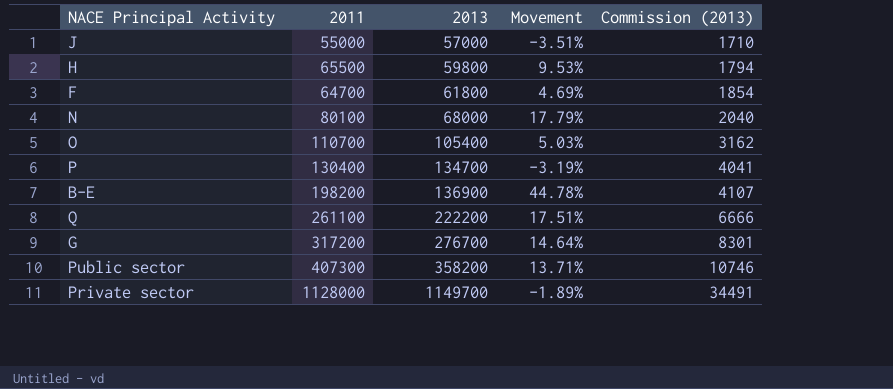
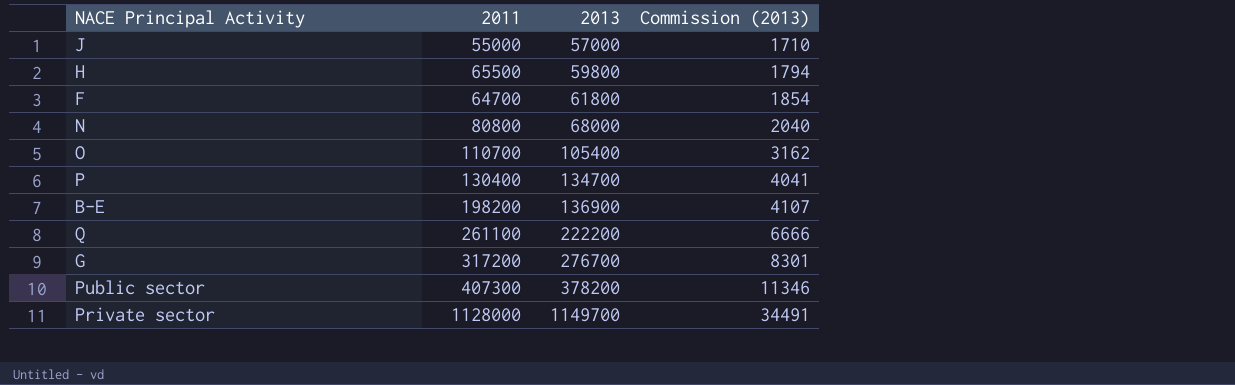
column Movement | formula: ([2011] - [2013]) / [2013] -> none
N | 2011: 80100 -> 80800
Public sector | 2013: 358200 -> 378200
Public sector | Commission (2013): 10746 -> 11346

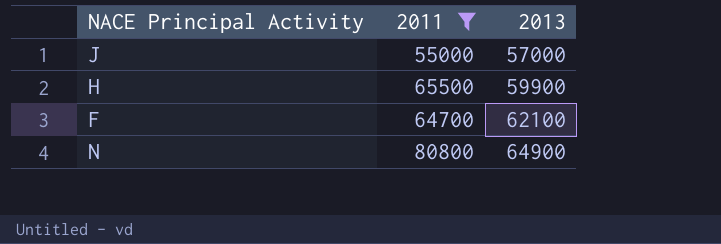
filter: none -> 2011 <= 80800
column Commission (2013) | formula: [2013] * 0.03 -> none
H | 2013: 59800 -> 59900
F | 2013: 61800 -> 62100
N | 2013: 68000 -> 64900

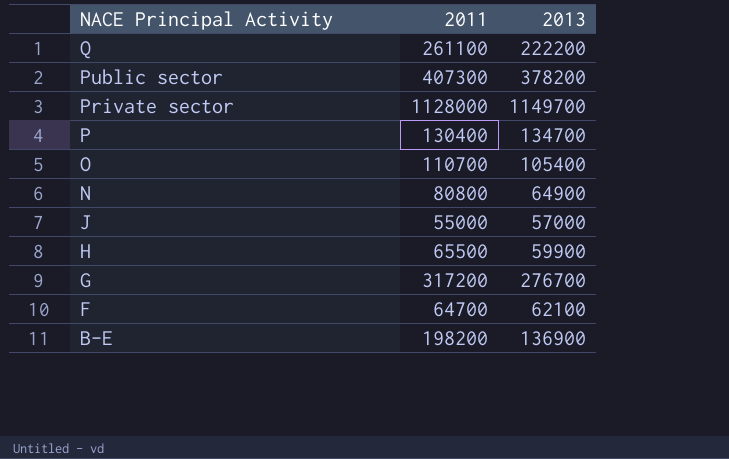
filter: 2011 <= 80800 -> none
row order: 2013 ascending -> NACE Principal Activity descending

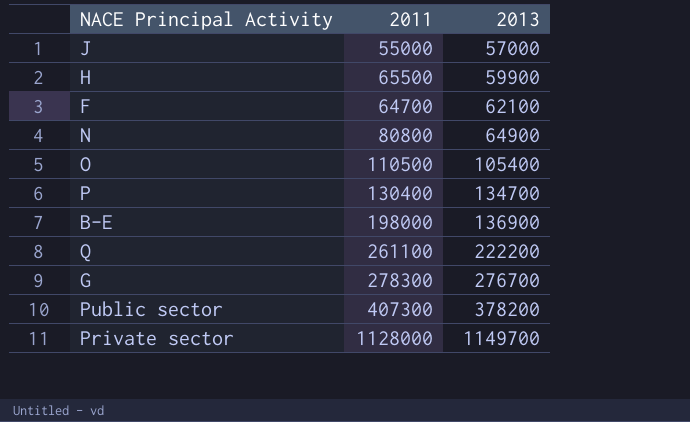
row order: NACE Principal Activity descending -> 2013 ascending
O | 2011: 110700 -> 110500
B-E | 2011: 198200 -> 198000
G | 2011: 317200 -> 278300

